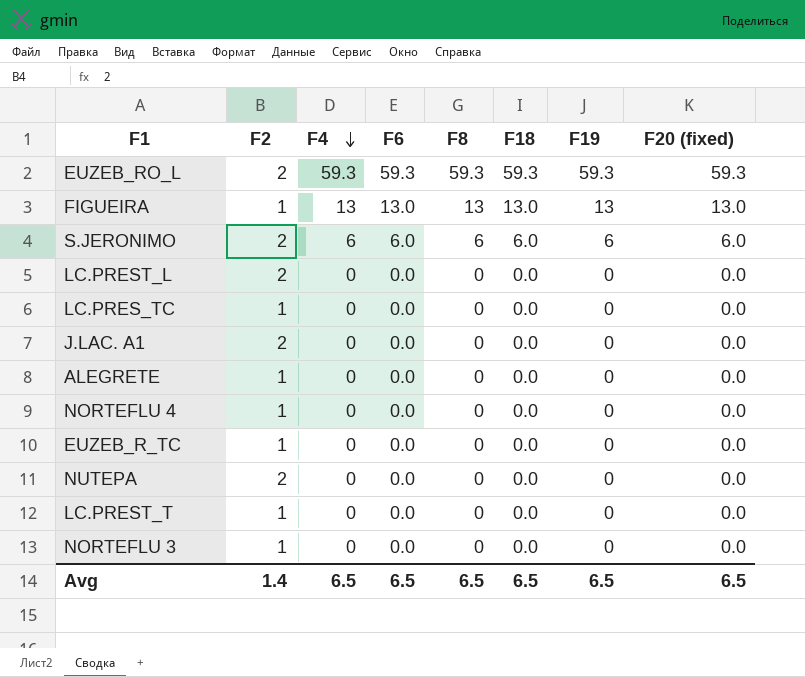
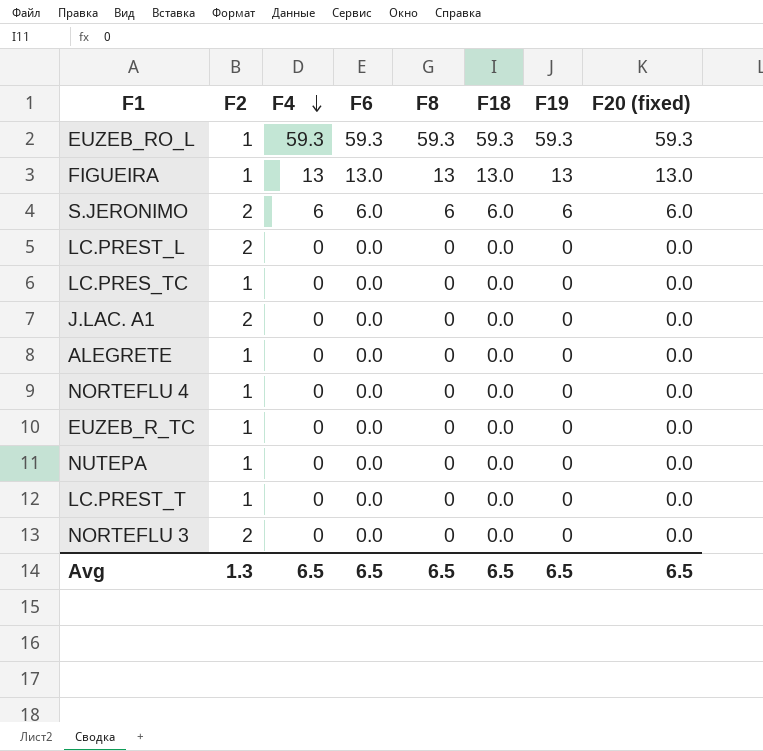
EUZEB_RO_L | F2: 2 -> 1
NUTEPA | F2: 2 -> 1
NORTEFLU 3 | F2: 1 -> 2
Avg | F2: 1.4 -> 1.3

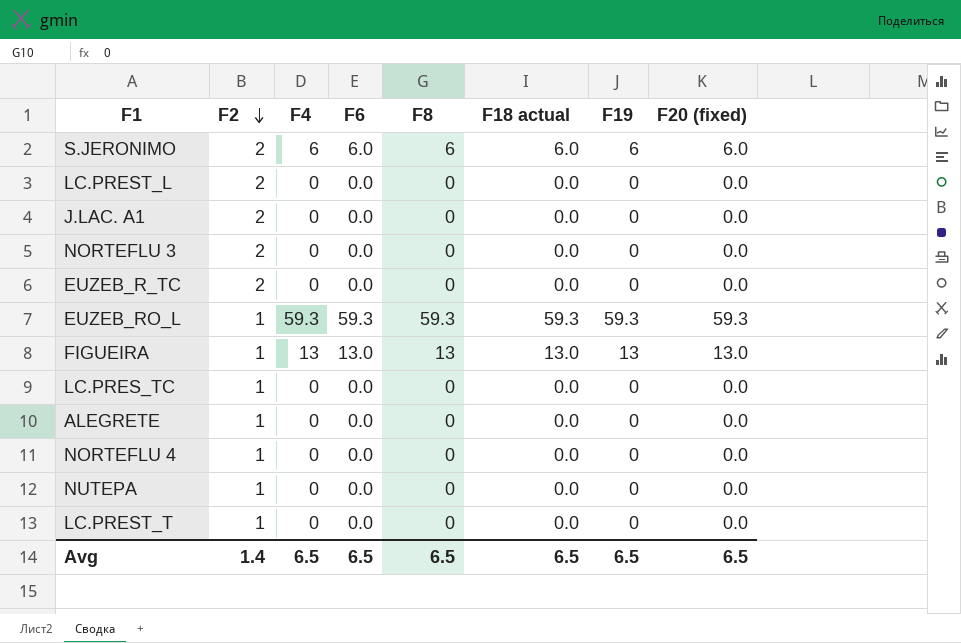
row order: F4 descending -> F2 descending
column name: F18 -> F18 actual
EUZEB_R_TC | F2: 1 -> 2
Avg | F2: 1.3 -> 1.4

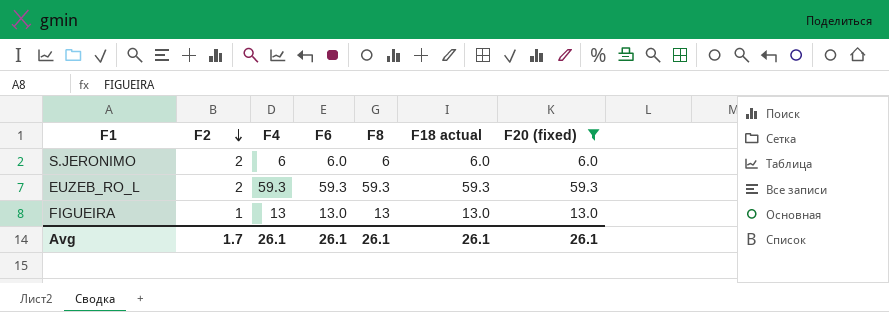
filter: none -> F20 (fixed) != 0.0
column F19 | position: 7 -> none
EUZEB_RO_L | F2: 1 -> 2
Avg | F2: 1.4 -> 1.7
Avg | F4: 6.5 -> 26.1
Avg | F6: 6.5 -> 26.1
Avg | F8: 6.5 -> 26.1
Avg | F18 actual: 6.5 -> 26.1
Avg | F20 (fixed): 6.5 -> 26.1

